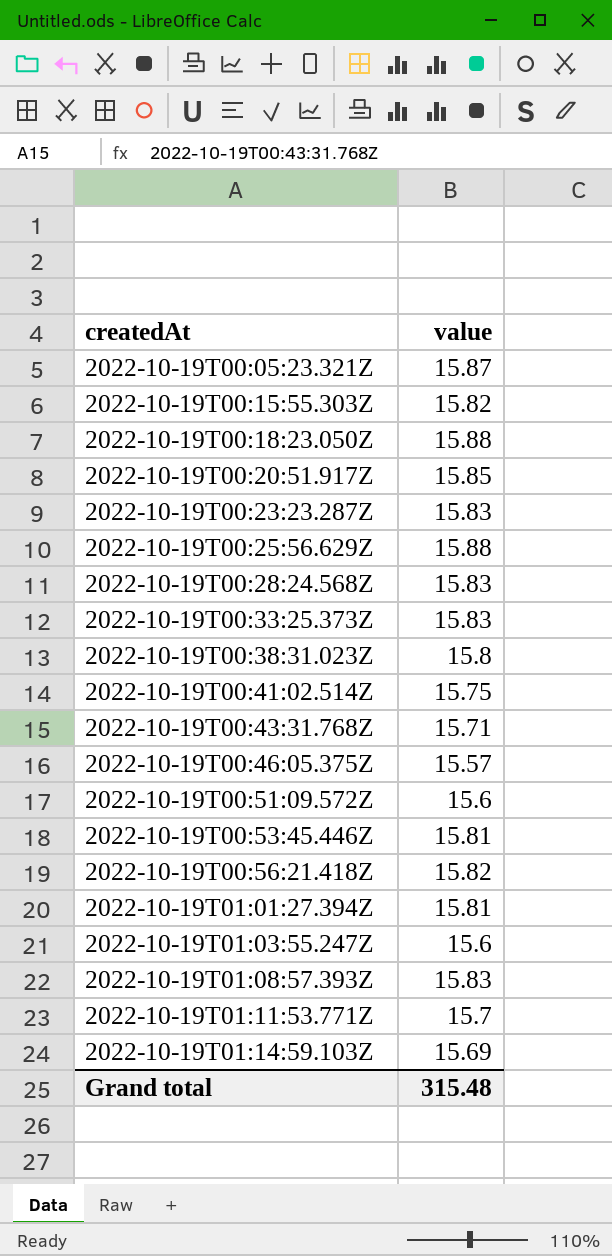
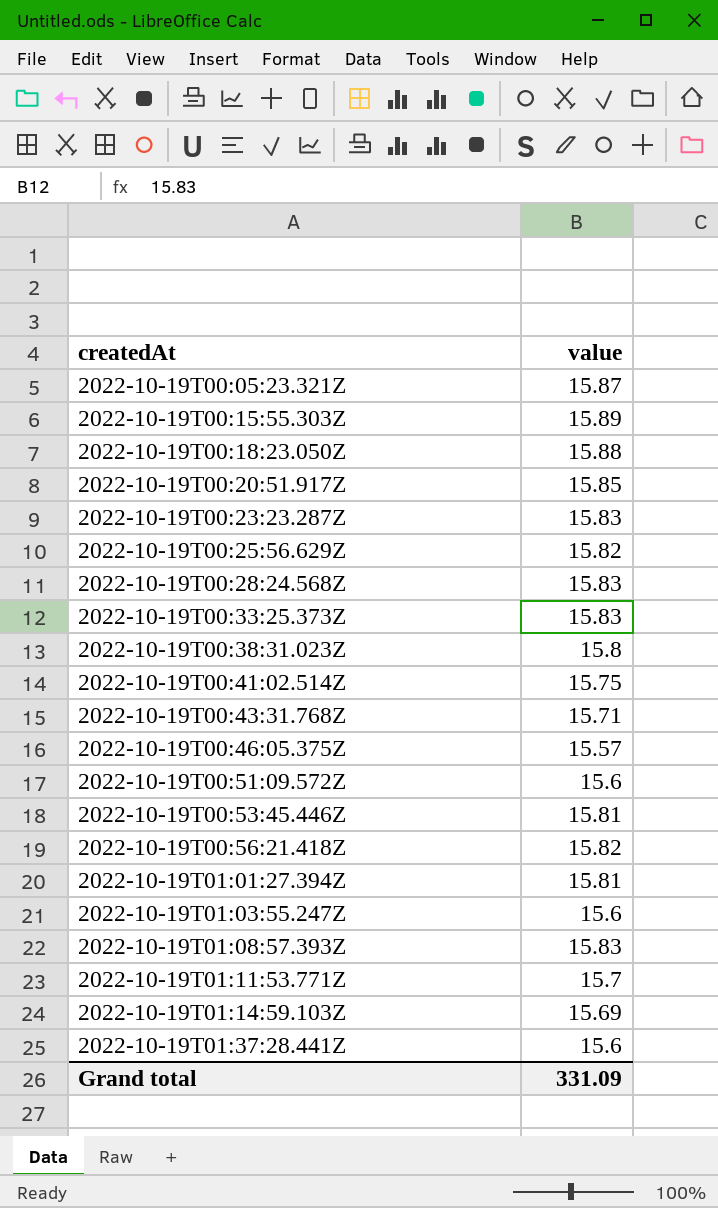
2022-10-19T00:15:55.303Z | value: 15.82 -> 15.89
2022-10-19T00:25:56.629Z | value: 15.88 -> 15.82
row 2022-10-19T01:37:28.441Z: none -> 15.6
Grand total | value: 315.48 -> 331.09

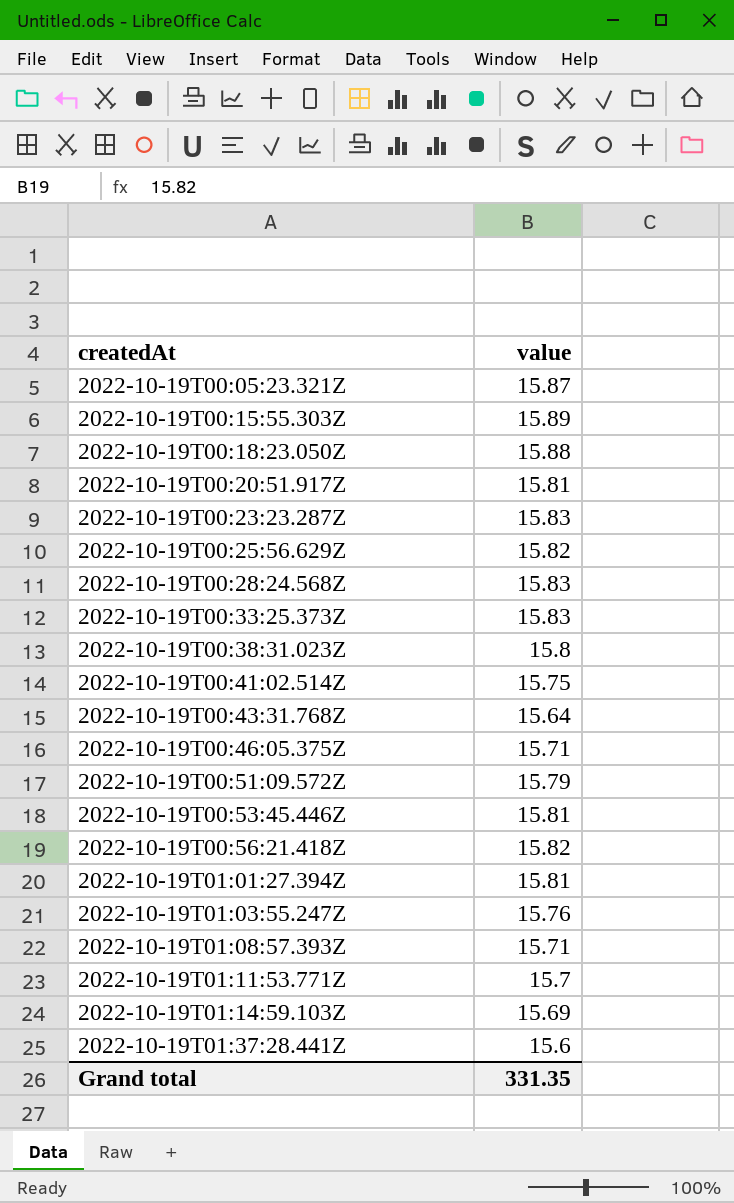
2022-10-19T00:20:51.917Z | value: 15.85 -> 15.81
2022-10-19T00:43:31.768Z | value: 15.71 -> 15.64
2022-10-19T00:46:05.375Z | value: 15.57 -> 15.71
2022-10-19T00:51:09.572Z | value: 15.6 -> 15.79
2022-10-19T01:03:55.247Z | value: 15.6 -> 15.76
2022-10-19T01:08:57.393Z | value: 15.83 -> 15.71
Grand total | value: 331.09 -> 331.35

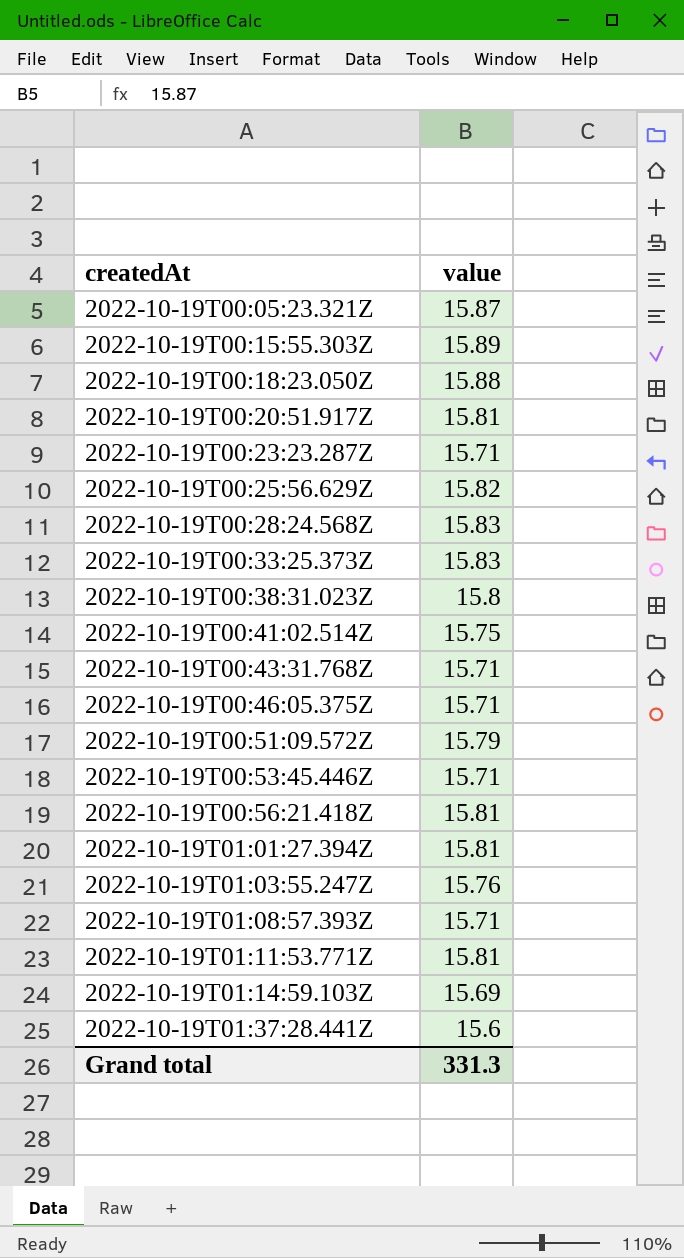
2022-10-19T00:23:23.287Z | value: 15.83 -> 15.71
2022-10-19T00:43:31.768Z | value: 15.64 -> 15.71
2022-10-19T00:53:45.446Z | value: 15.81 -> 15.71
2022-10-19T00:56:21.418Z | value: 15.82 -> 15.81
2022-10-19T01:11:53.771Z | value: 15.7 -> 15.81
Grand total | value: 331.35 -> 331.3

